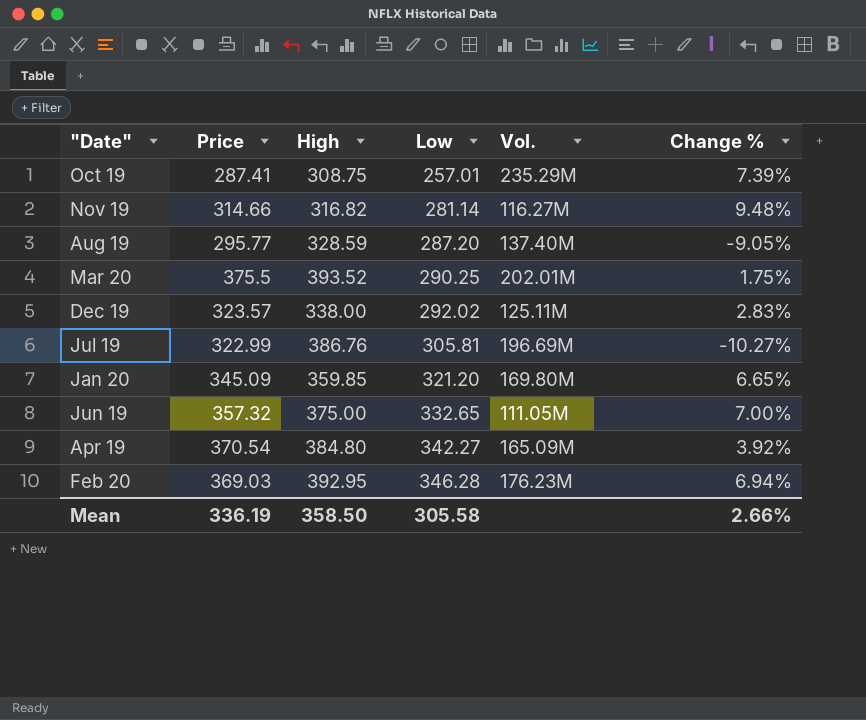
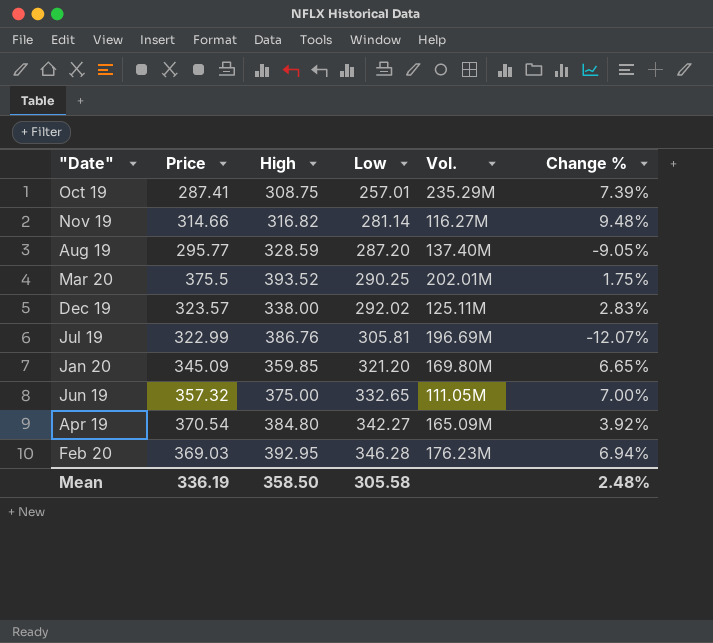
Jul 19 | Change %: -10.27% -> -12.07%
Mean | Change %: 2.66% -> 2.48%

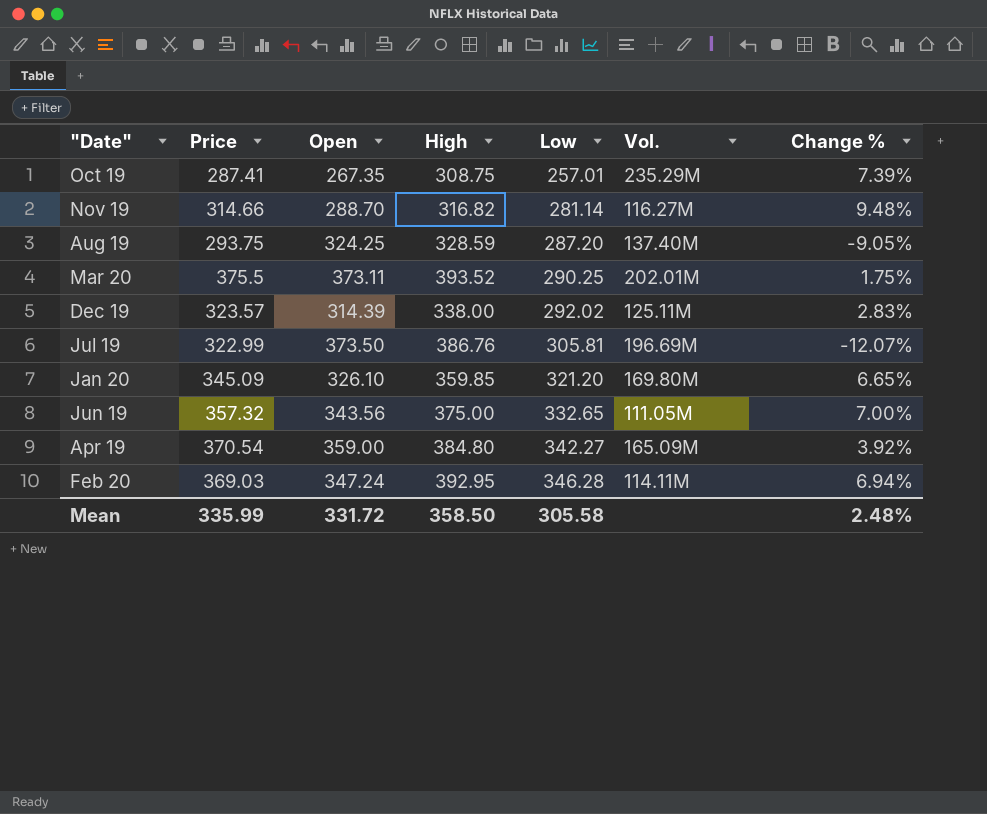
column Open | position: none -> 3
Aug 19 | Price: 295.77 -> 293.75
Feb 20 | Vol.: 176.23M -> 114.11M
Mean | Price: 336.19 -> 335.99

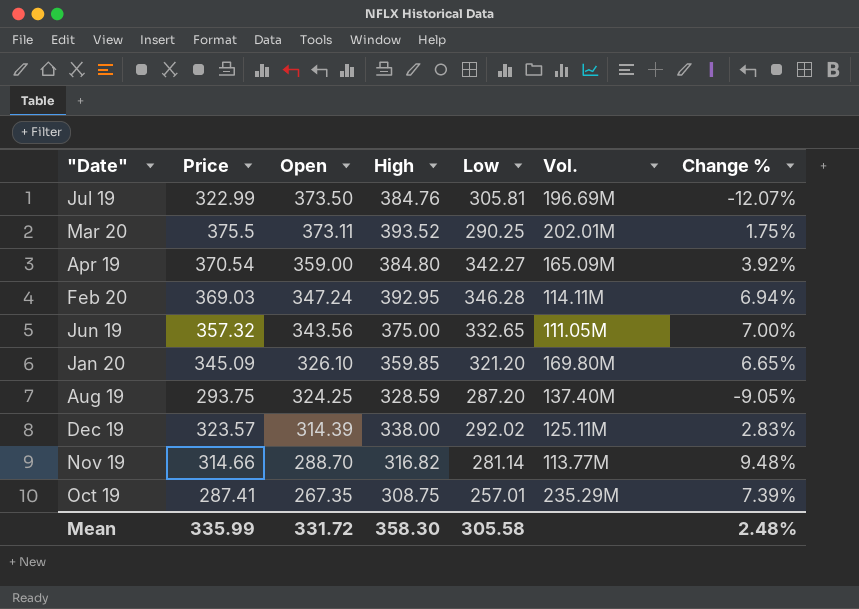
row order: Low ascending -> Open descending
Jul 19 | High: 386.76 -> 384.76
Nov 19 | Vol.: 116.27M -> 113.77M
Mean | High: 358.50 -> 358.30

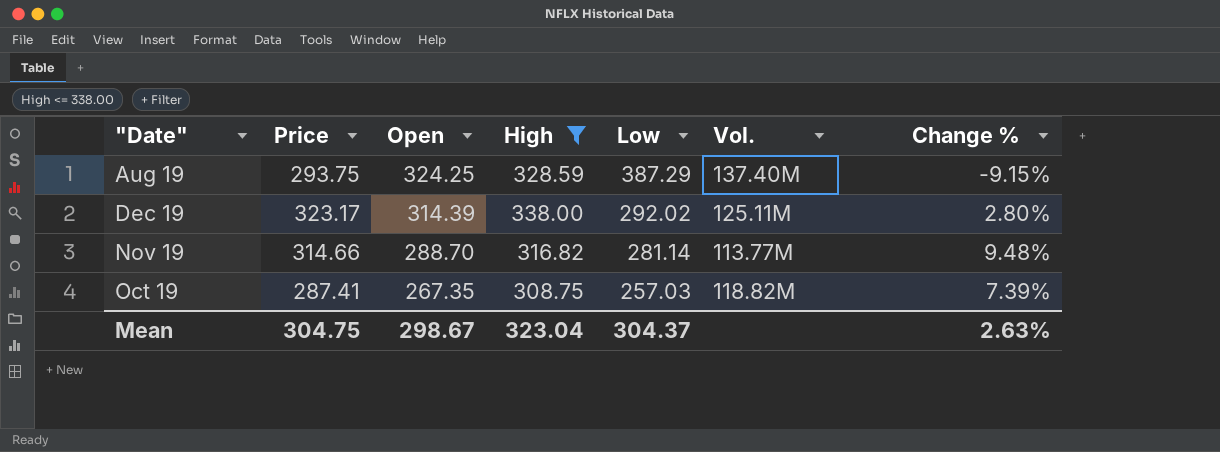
filter: none -> High <= 338.00
Aug 19 | Low: 287.20 -> 387.29
Aug 19 | Change %: -9.05% -> -9.15%
Dec 19 | Price: 323.57 -> 323.17
Dec 19 | Change %: 2.83% -> 2.80%
Oct 19 | Low: 257.01 -> 257.03
Oct 19 | Vol.: 235.29M -> 118.82M
Mean | Price: 335.99 -> 304.75
Mean | Open: 331.72 -> 298.67
Mean | High: 358.30 -> 323.04
Mean | Low: 305.58 -> 304.37
Mean | Change %: 2.48% -> 2.63%

